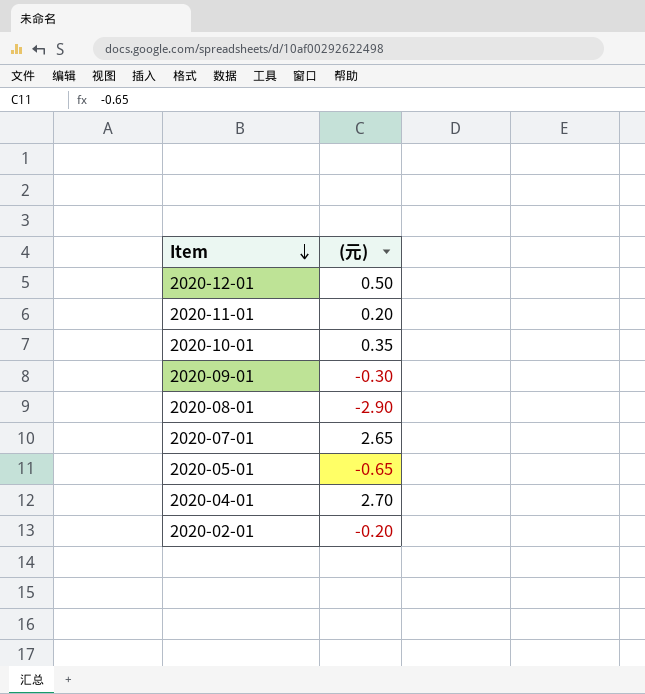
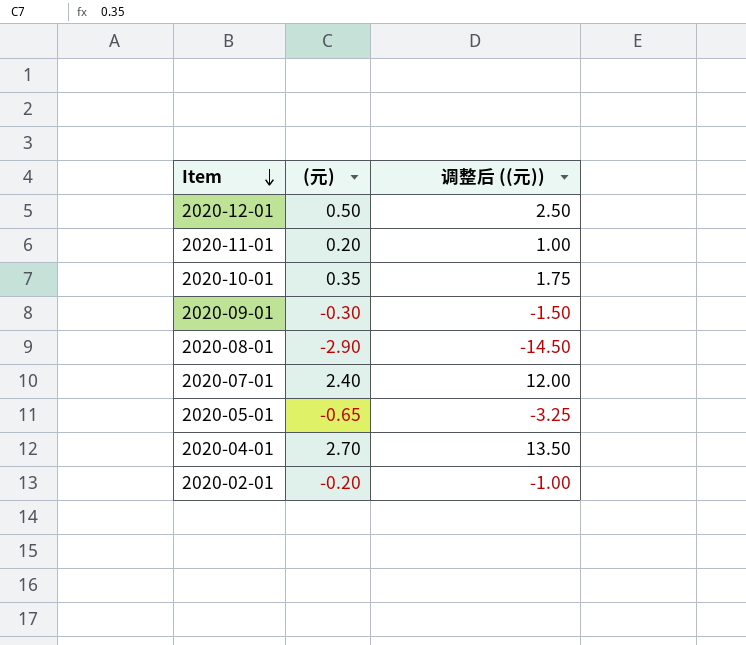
column 调整后 ((元)) | formula: none -> [(元)] * 5
2020-07-01 | (元): 2.65 -> 2.40

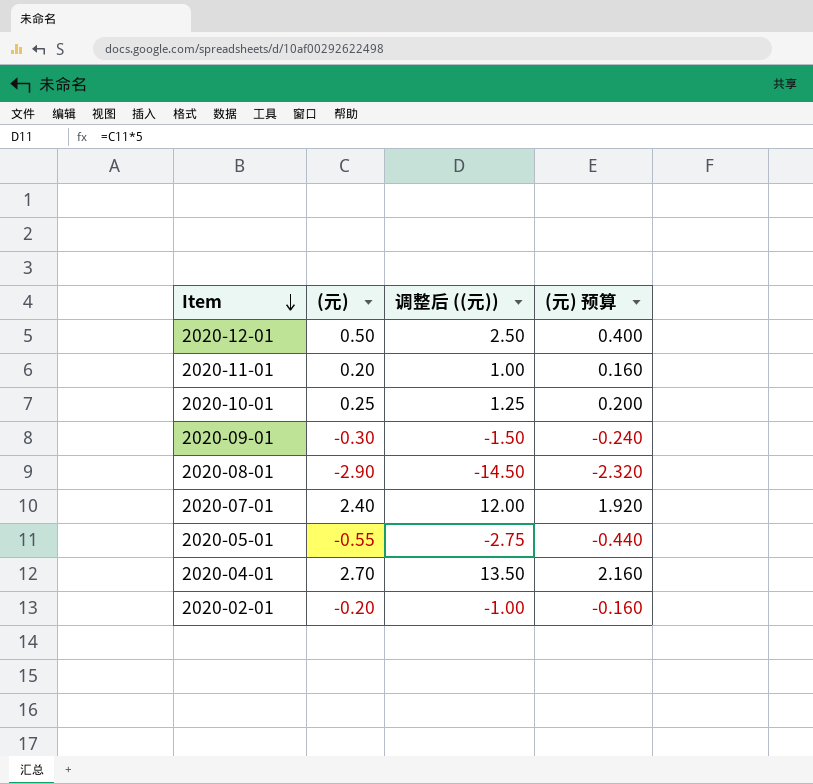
column (元) 预算 | formula: none -> [(元)] * 0.8
2020-10-01 | (元): 0.35 -> 0.25
2020-10-01 | 调整后 ((元)): 1.75 -> 1.25
2020-05-01 | (元): -0.65 -> -0.55
2020-05-01 | 调整后 ((元)): -3.25 -> -2.75

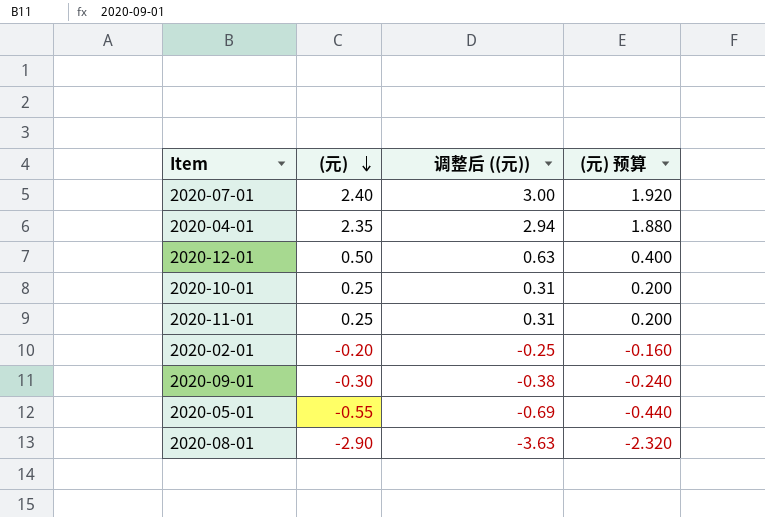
row order: Item descending -> (元) descending
column 调整后 ((元)) | formula: [(元)] * 5 -> [(元)] * 1.25
2020-04-01 | (元): 2.70 -> 2.35
2020-04-01 | (元) 预算: 2.160 -> 1.880
2020-11-01 | (元): 0.20 -> 0.25
2020-11-01 | (元) 预算: 0.160 -> 0.200

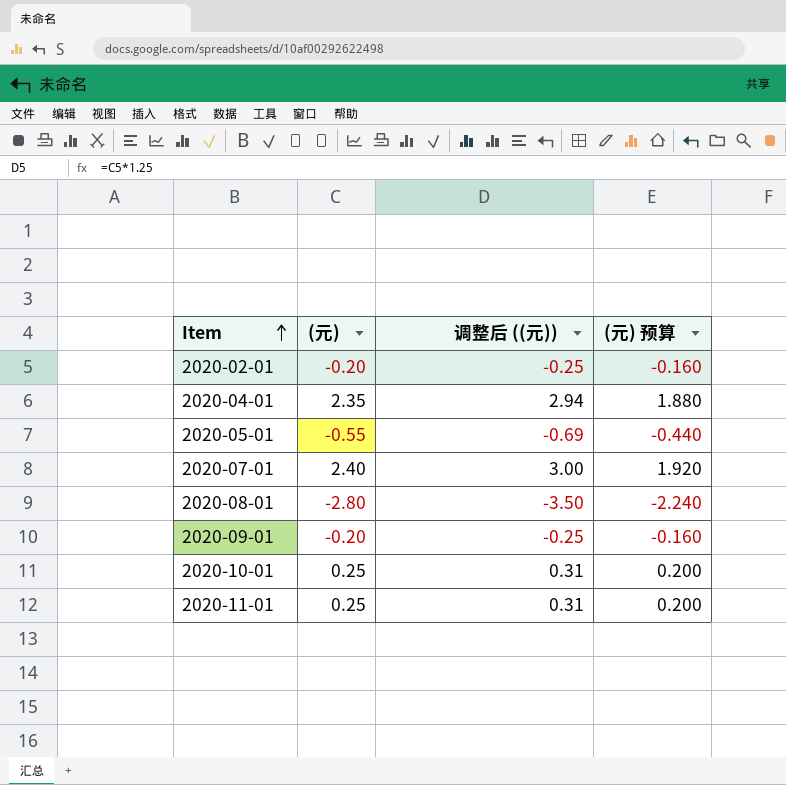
row order: (元) descending -> Item ascending
row 2020-12-01: 0.50 | 0.63 | 0.400 -> none
2020-08-01 | (元): -2.90 -> -2.80
2020-08-01 | 调整后 ((元)): -3.63 -> -3.50
2020-08-01 | (元) 预算: -2.320 -> -2.240
2020-09-01 | (元): -0.30 -> -0.20
2020-09-01 | 调整后 ((元)): -0.38 -> -0.25
2020-09-01 | (元) 预算: -0.240 -> -0.160

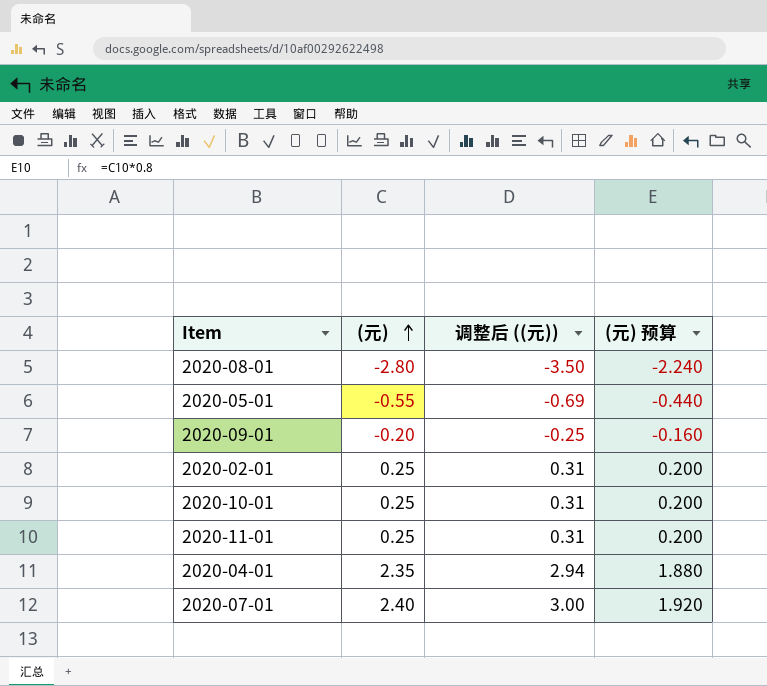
row order: Item ascending -> (元) ascending
2020-02-01 | (元): -0.20 -> 0.25
2020-02-01 | 调整后 ((元)): -0.25 -> 0.31
2020-02-01 | (元) 预算: -0.160 -> 0.200

